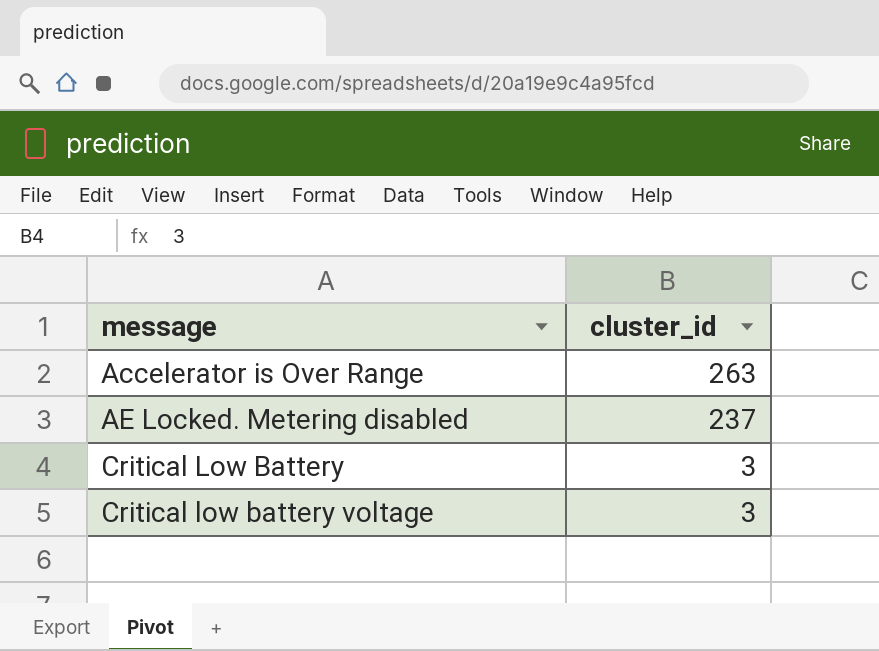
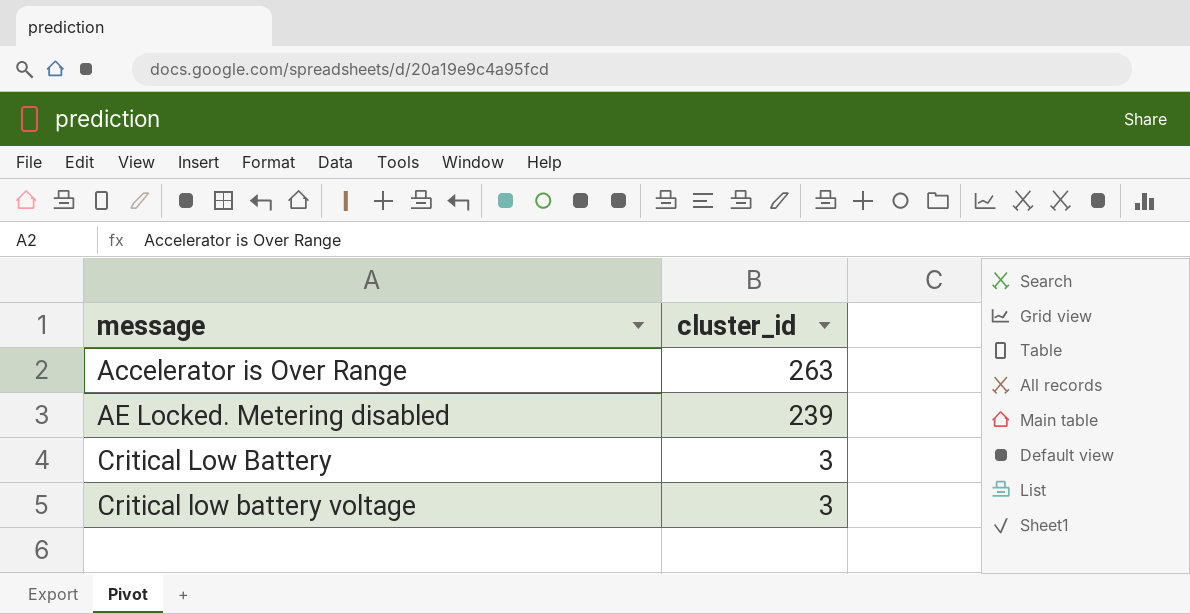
AE Locked. Metering disabled | cluster_id: 237 -> 239

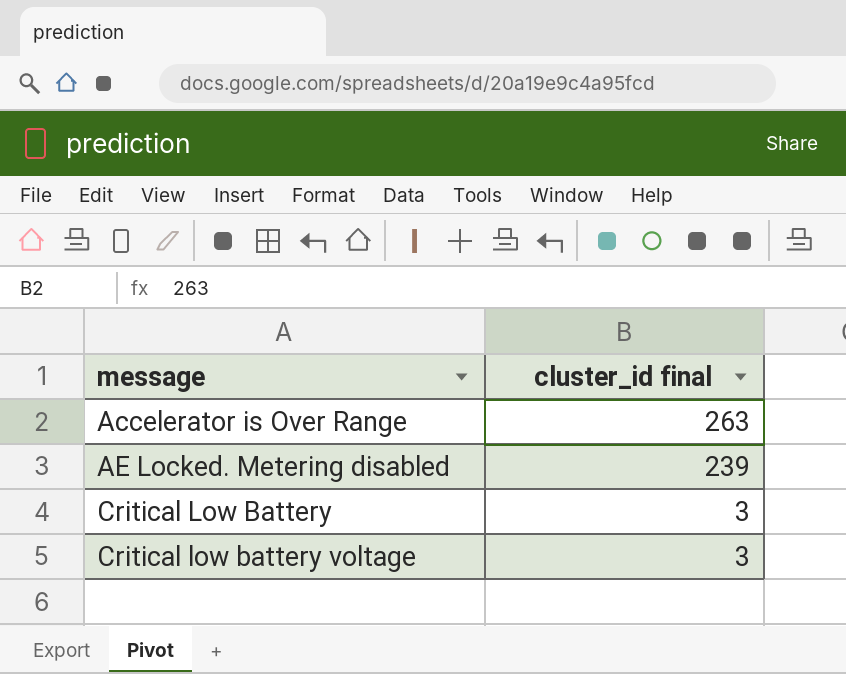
column name: cluster_id -> cluster_id final

